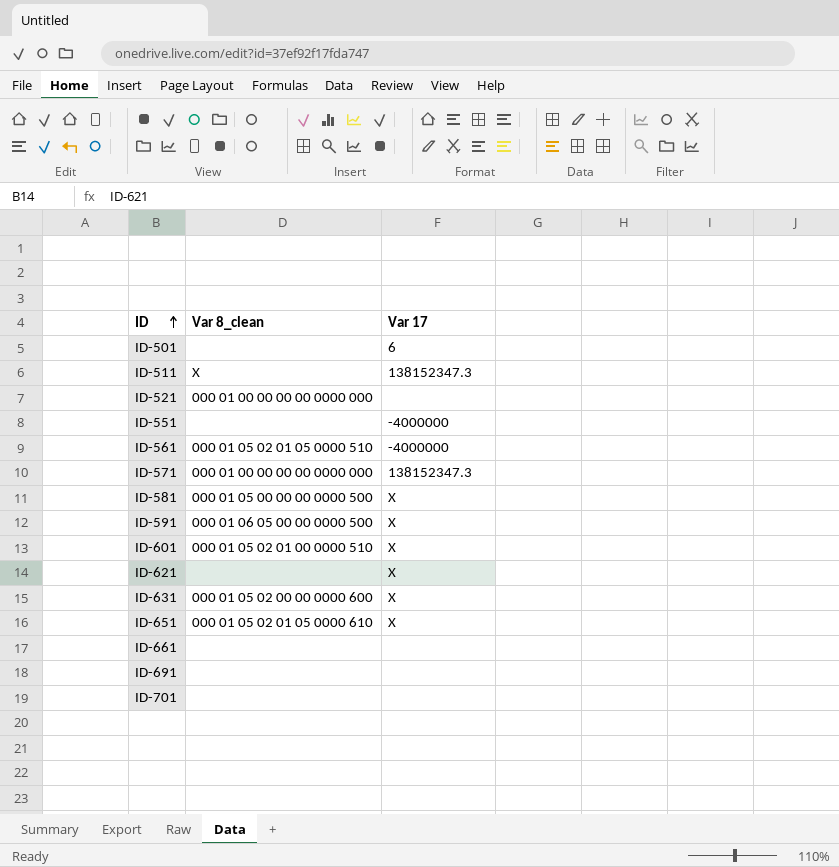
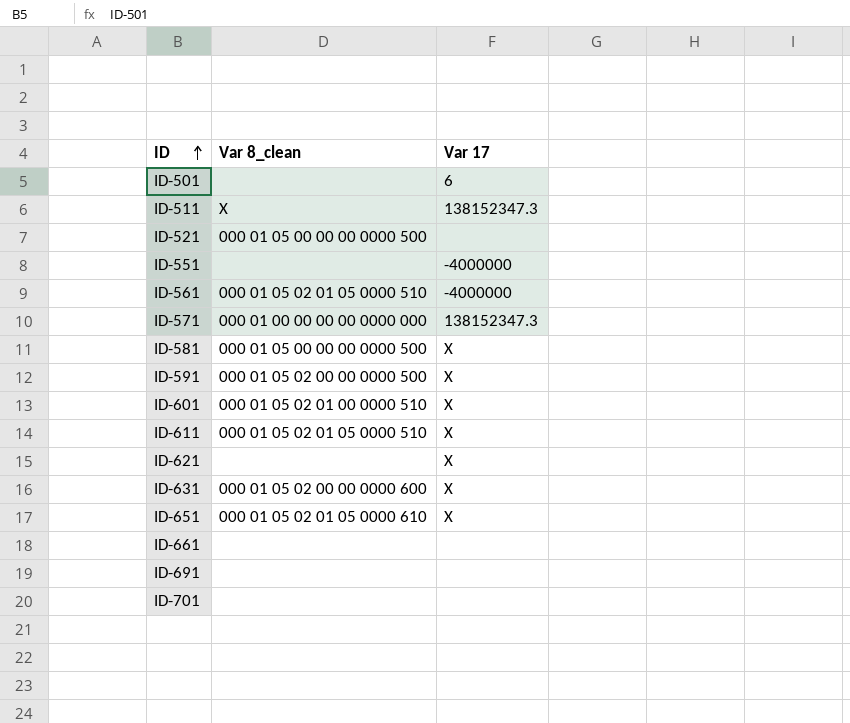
ID-521 | Var 8_clean: 000 01 00 00 00 00 0000 000 -> 000 01 05 00 00 00 0000 500
ID-591 | Var 8_clean: 000 01 06 05 00 00 0000 500 -> 000 01 05 02 00 00 0000 500
row ID-611: none -> 000 01 05 02 01 05 0000 510 | X

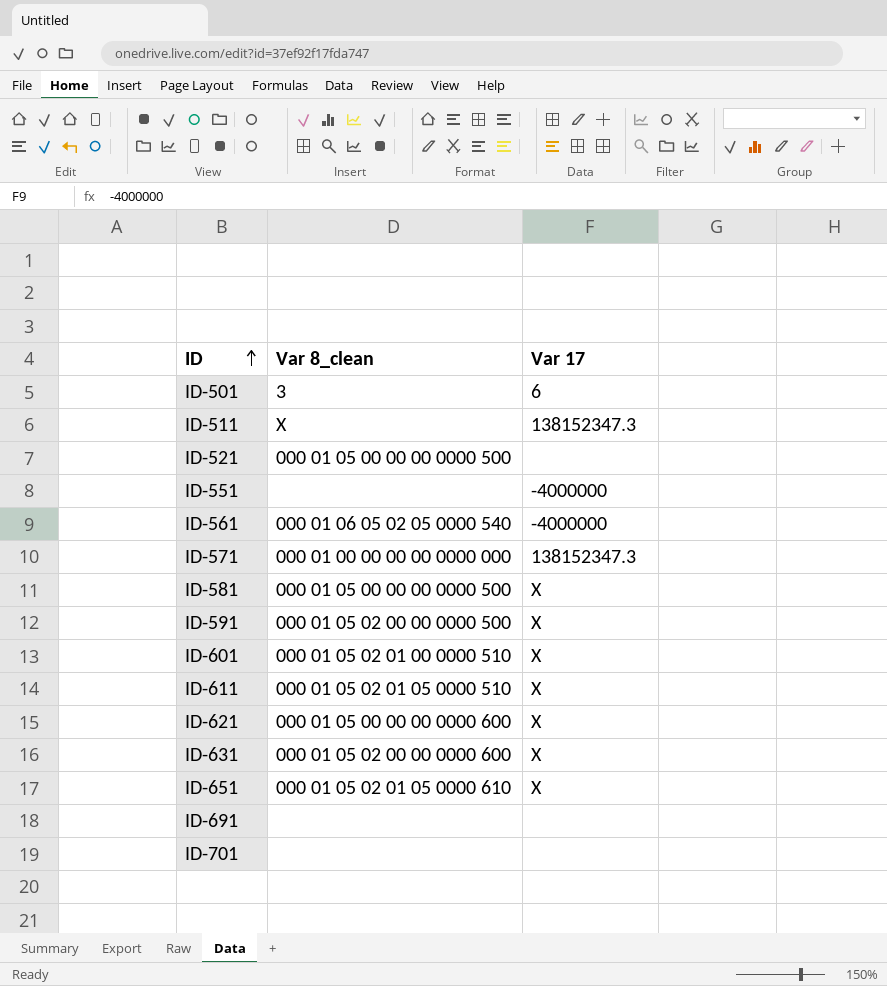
row ID-661: none | none -> none
ID-501 | Var 8_clean: none -> 3
ID-561 | Var 8_clean: 000 01 05 02 01 05 0000 510 -> 000 01 06 05 02 05 0000 540
ID-621 | Var 8_clean: none -> 000 01 05 00 00 00 0000 600

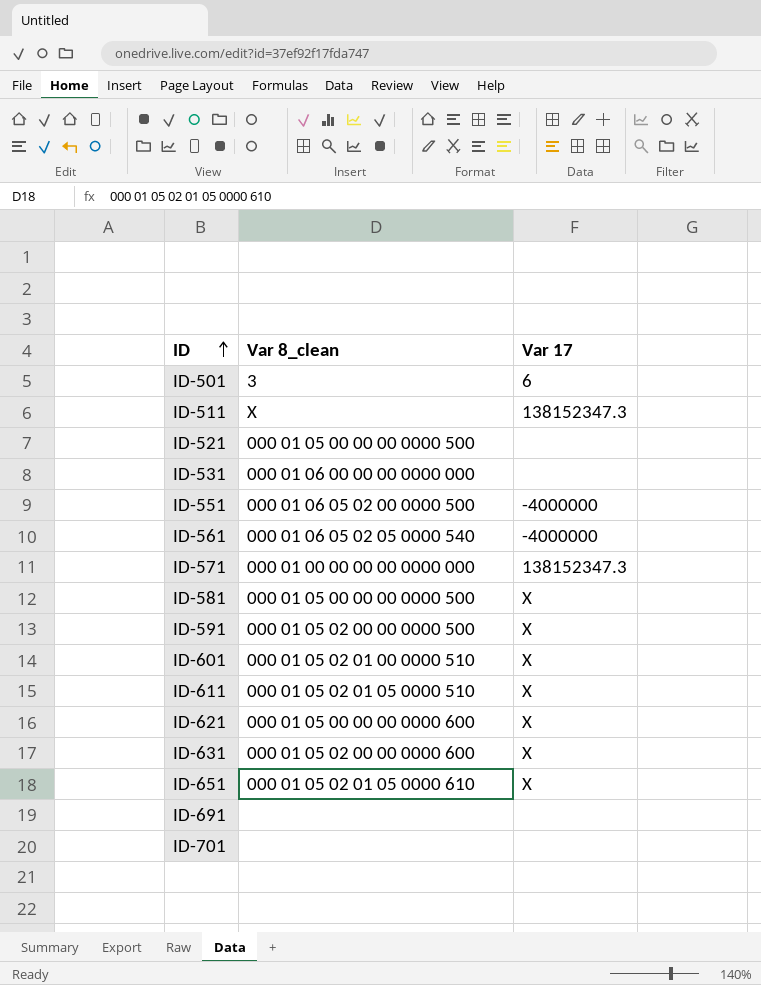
row ID-531: none -> 000 01 06 00 00 00 0000 000 | none
ID-551 | Var 8_clean: none -> 000 01 06 05 02 00 0000 500

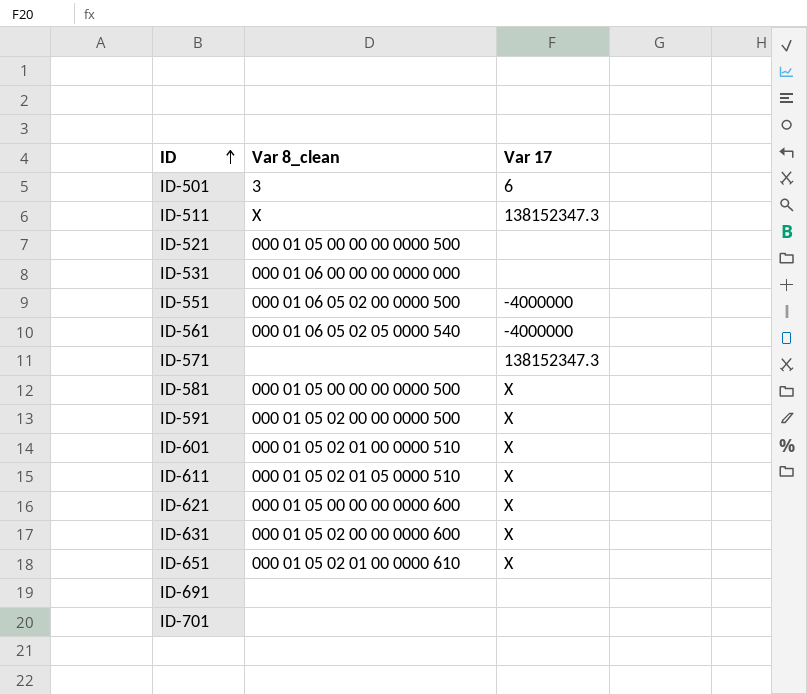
ID-571 | Var 8_clean: 000 01 00 00 00 00 0000 000 -> none
ID-651 | Var 8_clean: 000 01 05 02 01 05 0000 610 -> 000 01 05 02 01 00 0000 610

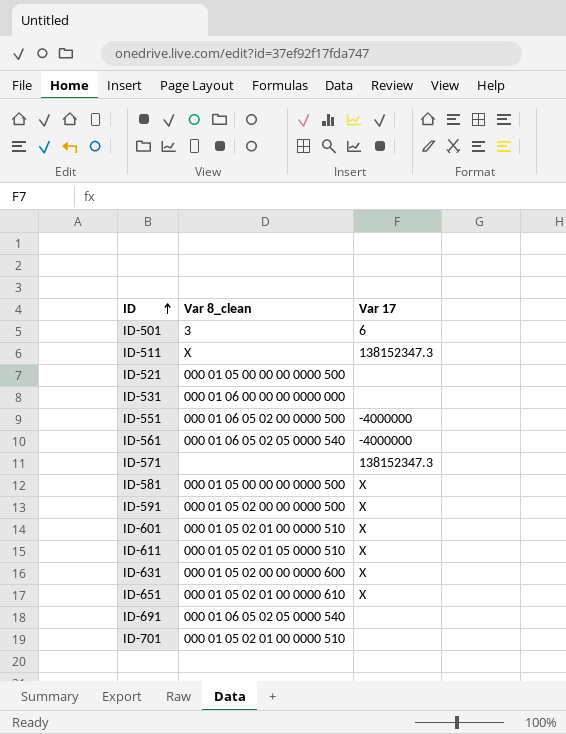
row ID-621: 000 01 05 00 00 00 0000 600 | X -> none
ID-691 | Var 8_clean: none -> 000 01 06 05 02 05 0000 540
ID-701 | Var 8_clean: none -> 000 01 05 02 01 00 0000 510

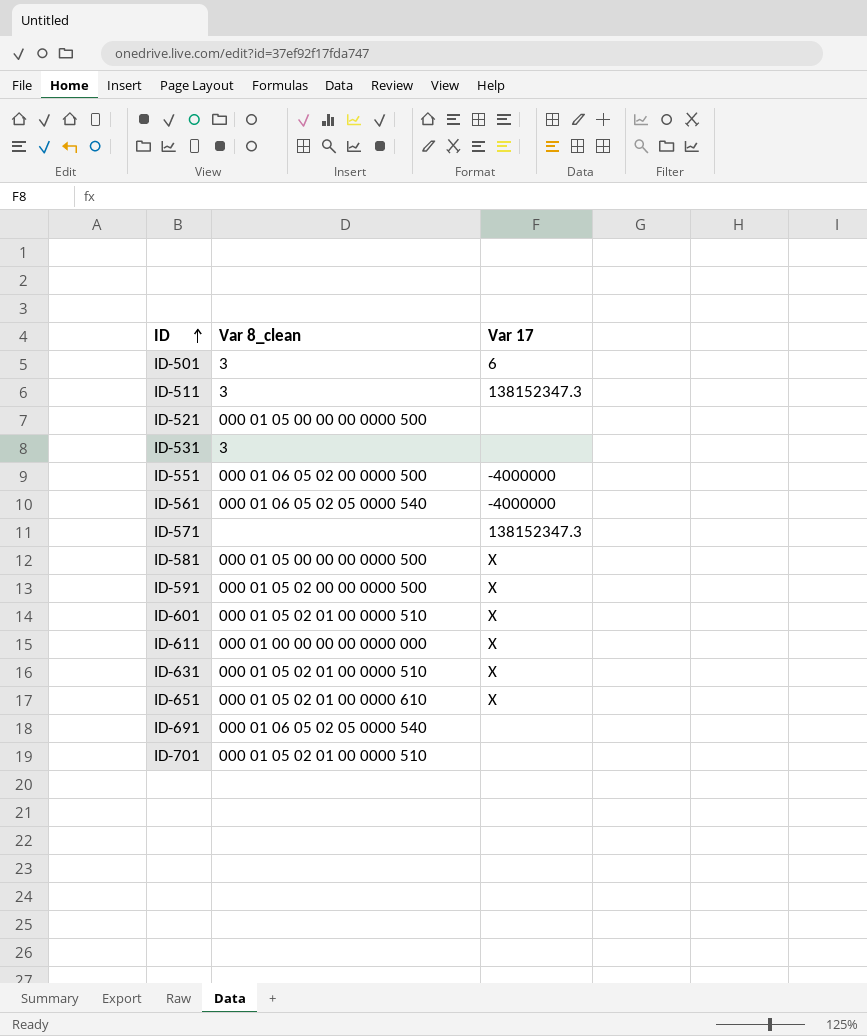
ID-511 | Var 8_clean: Х -> 3
ID-531 | Var 8_clean: 000 01 06 00 00 00 0000 000 -> 3
ID-611 | Var 8_clean: 000 01 05 02 01 05 0000 510 -> 000 01 00 00 00 00 0000 000
ID-631 | Var 8_clean: 000 01 05 02 00 00 0000 600 -> 000 01 05 02 01 00 0000 510

